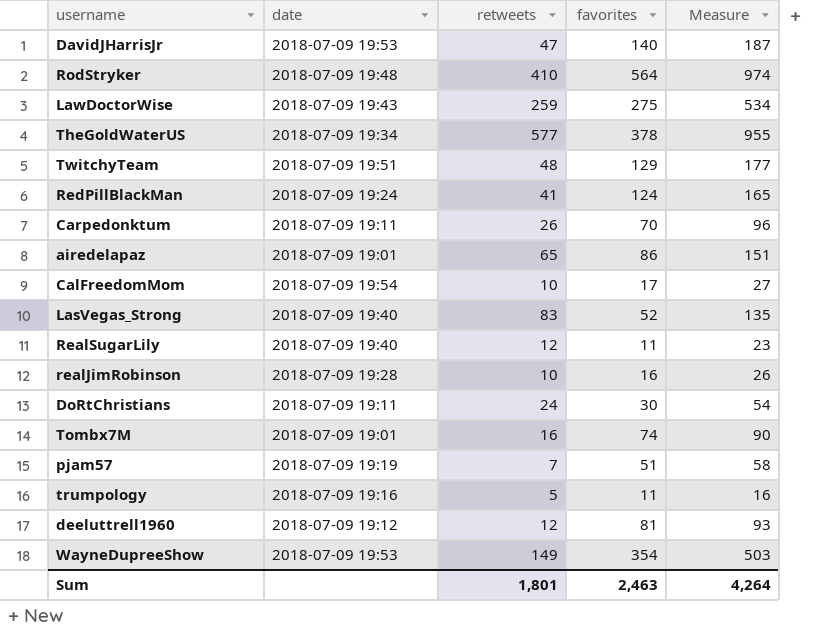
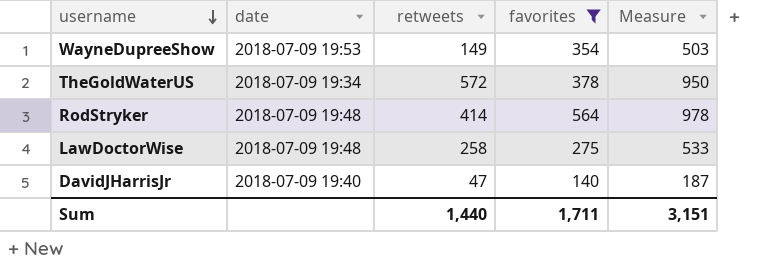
filter: none -> favorites >= 140
row order: none -> username descending
TheGoldWaterUS | retweets: 577 -> 572
TheGoldWaterUS | Measure: 955 -> 950
RodStryker | retweets: 410 -> 414
RodStryker | Measure: 974 -> 978
LawDoctorWise | date: 2018-07-09 19:43 -> 2018-07-09 19:48
LawDoctorWise | retweets: 259 -> 258
LawDoctorWise | Measure: 534 -> 533
DavidJHarrisJr | date: 2018-07-09 19:53 -> 2018-07-09 19:40
Sum | retweets: 1,801 -> 1,440
Sum | favorites: 2,463 -> 1,711
Sum | Measure: 4,264 -> 3,151

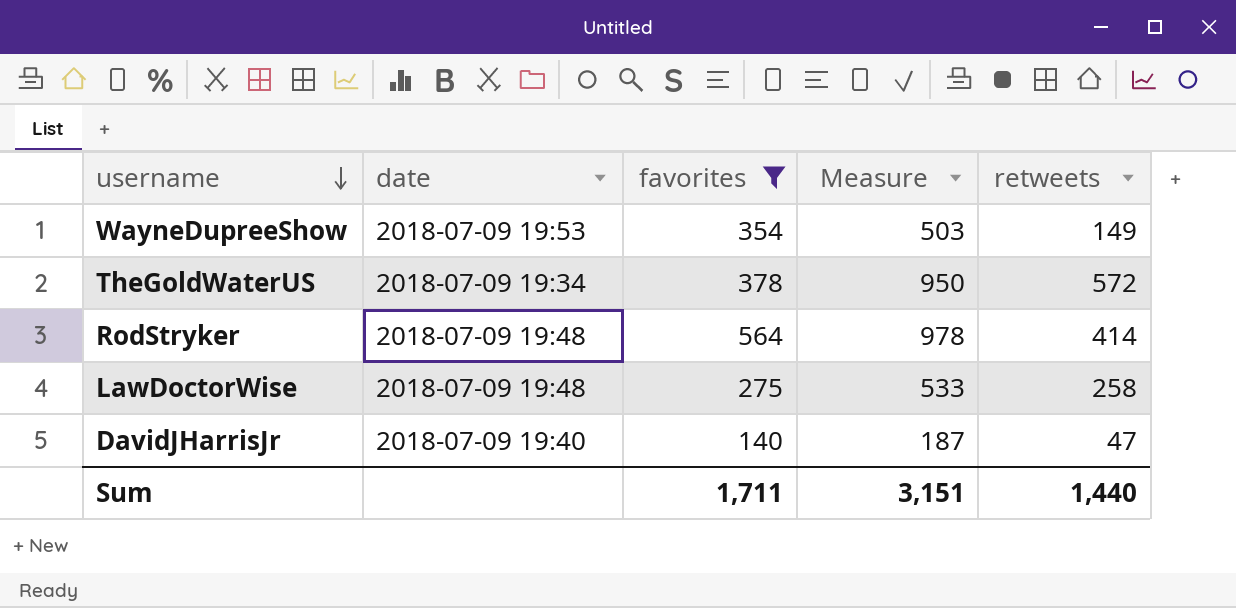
column retweets | position: 3 -> 5

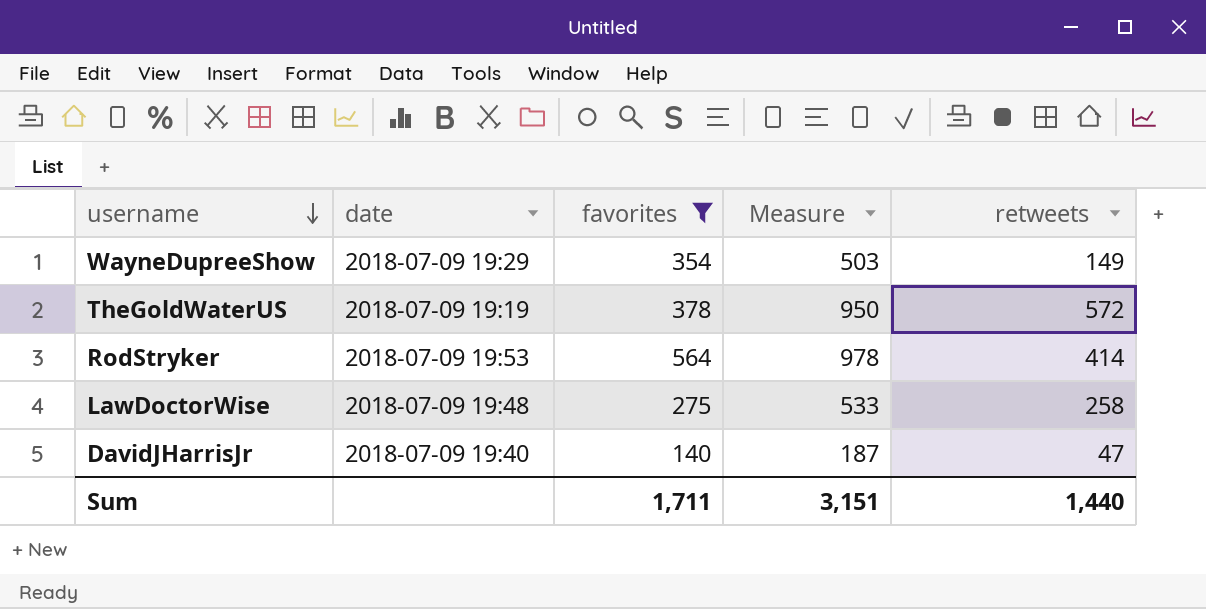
WayneDupreeShow | date: 2018-07-09 19:53 -> 2018-07-09 19:29
TheGoldWaterUS | date: 2018-07-09 19:34 -> 2018-07-09 19:19
RodStryker | date: 2018-07-09 19:48 -> 2018-07-09 19:53

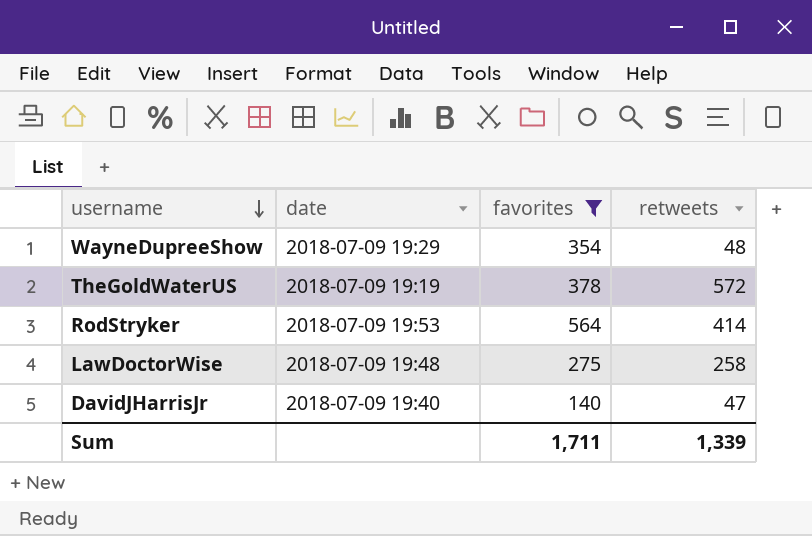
column Measure | formula: [favorites] + [retweets] -> none
WayneDupreeShow | retweets: 149 -> 48
Sum | retweets: 1,440 -> 1,339

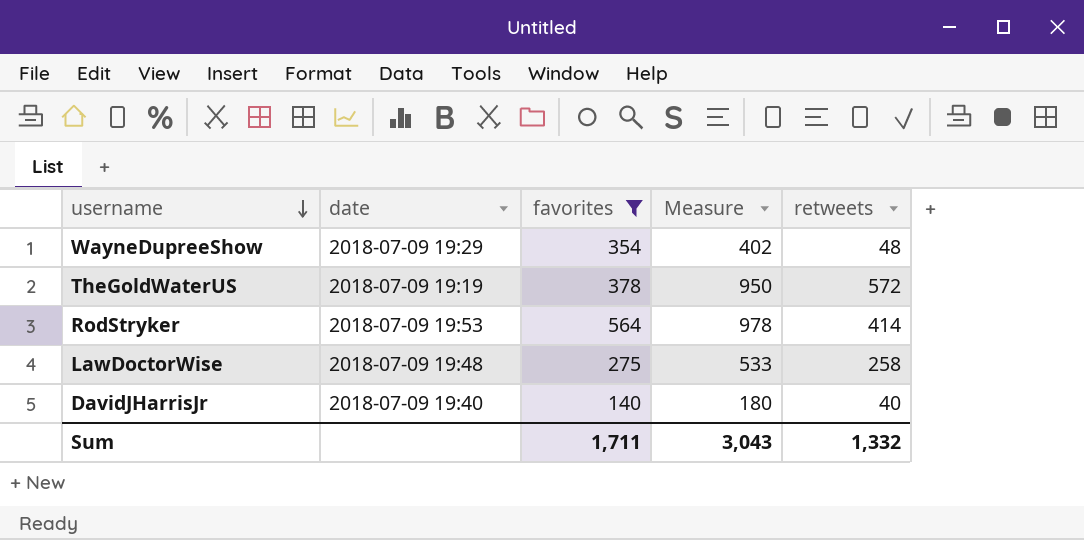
column Measure | formula: none -> [favorites] + [retweets]
DavidJHarrisJr | retweets: 47 -> 40
Sum | retweets: 1,339 -> 1,332

